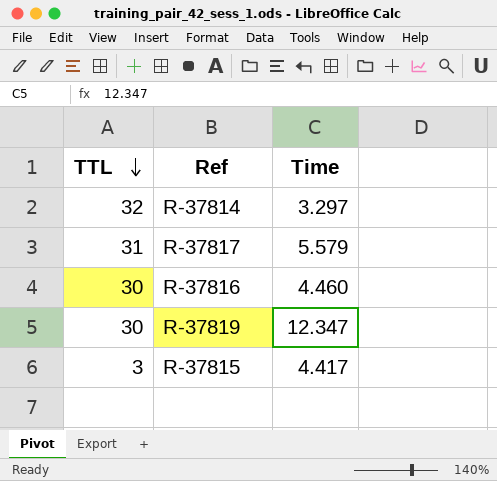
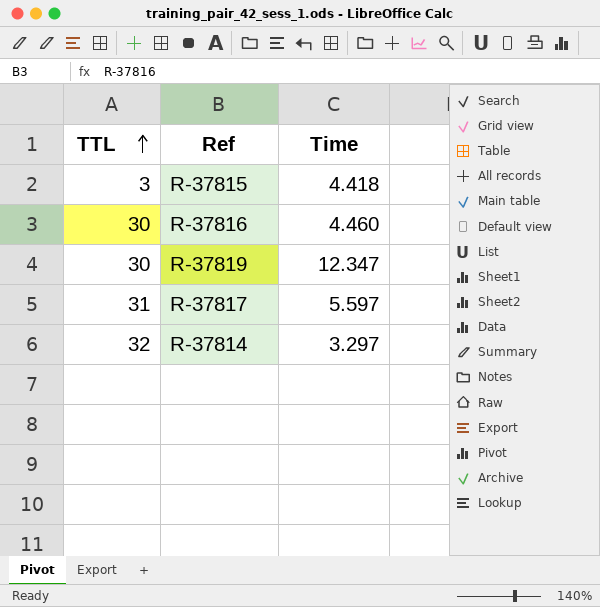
row order: TTL descending -> TTL ascending
R-37815 | Time: 4.417 -> 4.418
R-37817 | Time: 5.579 -> 5.597

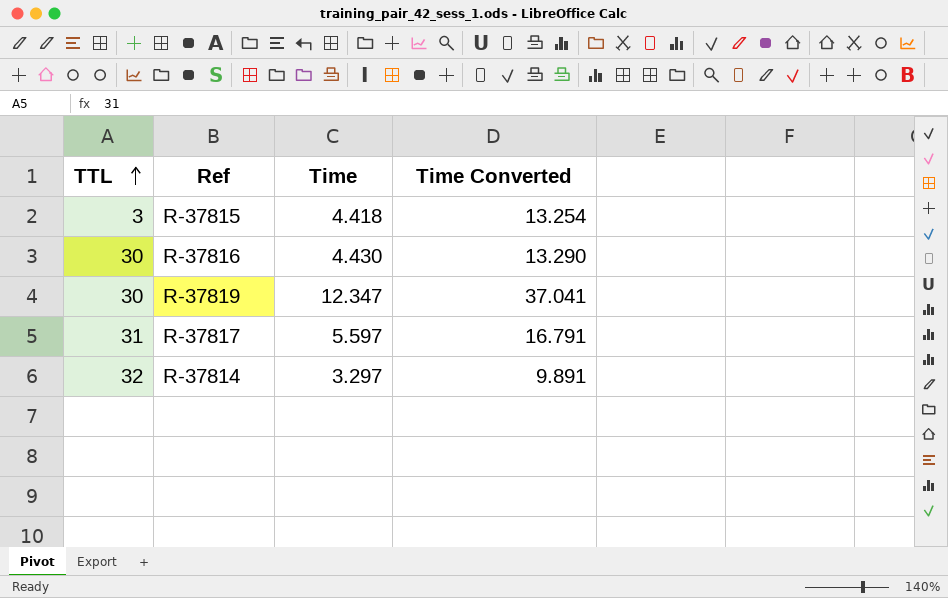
column Time Converted | formula: none -> [Time] * 3
R-37816 | Time: 4.460 -> 4.430

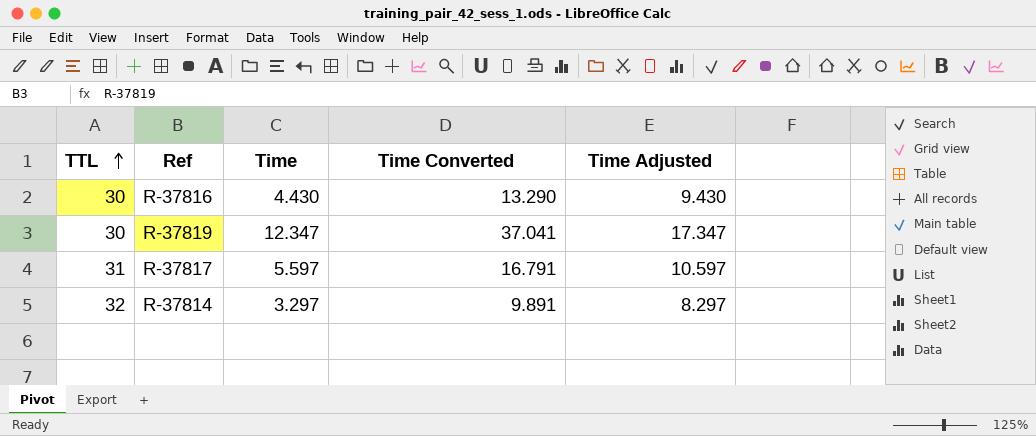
column Time Adjusted | formula: none -> [Time] + 5
row R-37815: 3 | 4.418 | 13.254 -> none

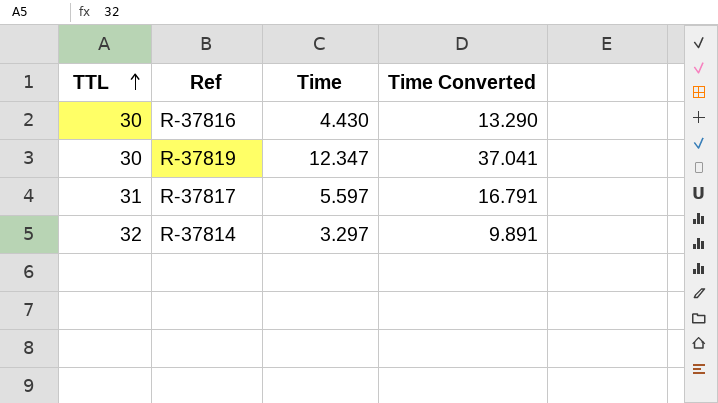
column Time Adjusted | formula: [Time] + 5 -> none

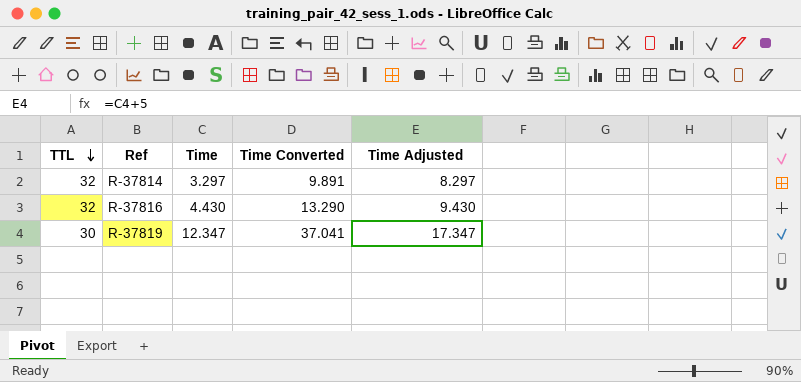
row order: TTL ascending -> TTL descending
column Time Adjusted | formula: none -> [Time] + 5
row R-37817: 31 | 5.597 | 16.791 -> none
R-37816 | TTL: 30 -> 32

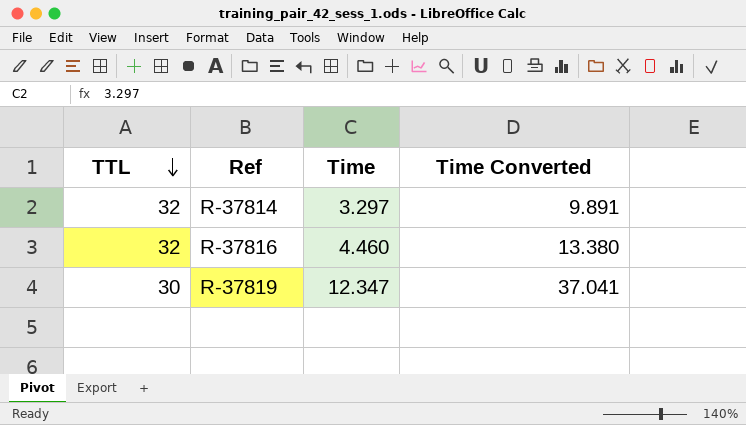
column Time Adjusted | formula: [Time] + 5 -> none
R-37816 | Time: 4.430 -> 4.460
R-37816 | Time Converted: 13.290 -> 13.380

